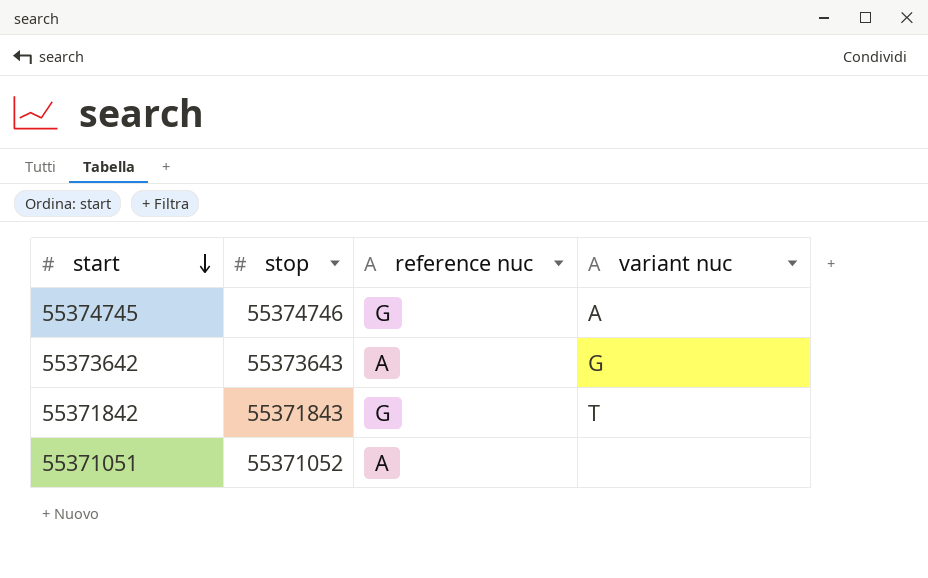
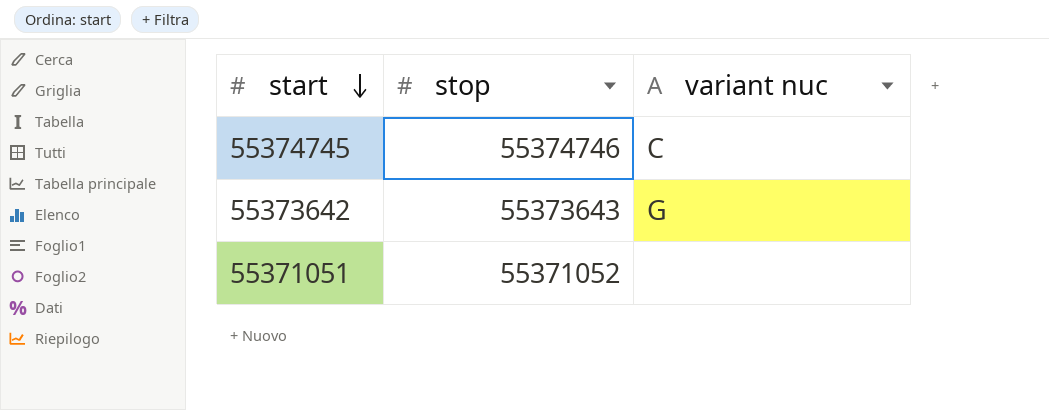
column reference nuc | position: 3 -> none
row 55371842: 55371843 | G | T -> none
55374745 | variant nuc: A -> C

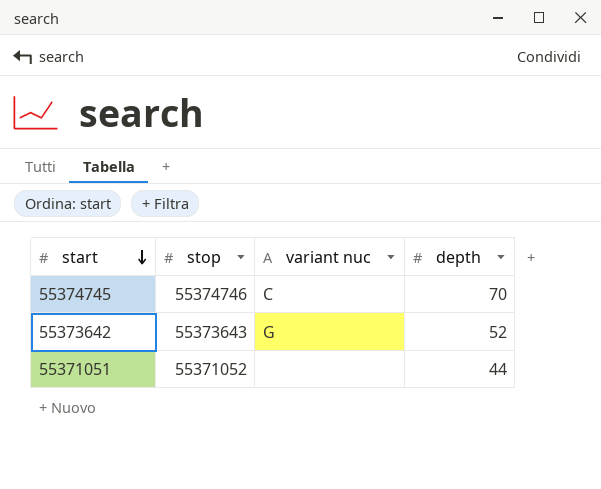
column depth | position: none -> 4

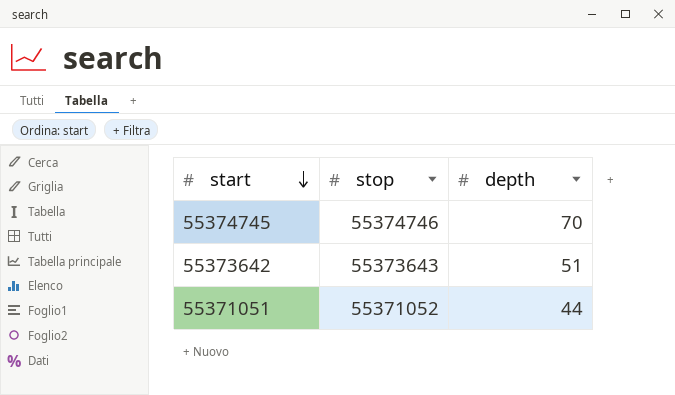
column variant nuc | position: 3 -> none
55373642 | depth: 52 -> 51

